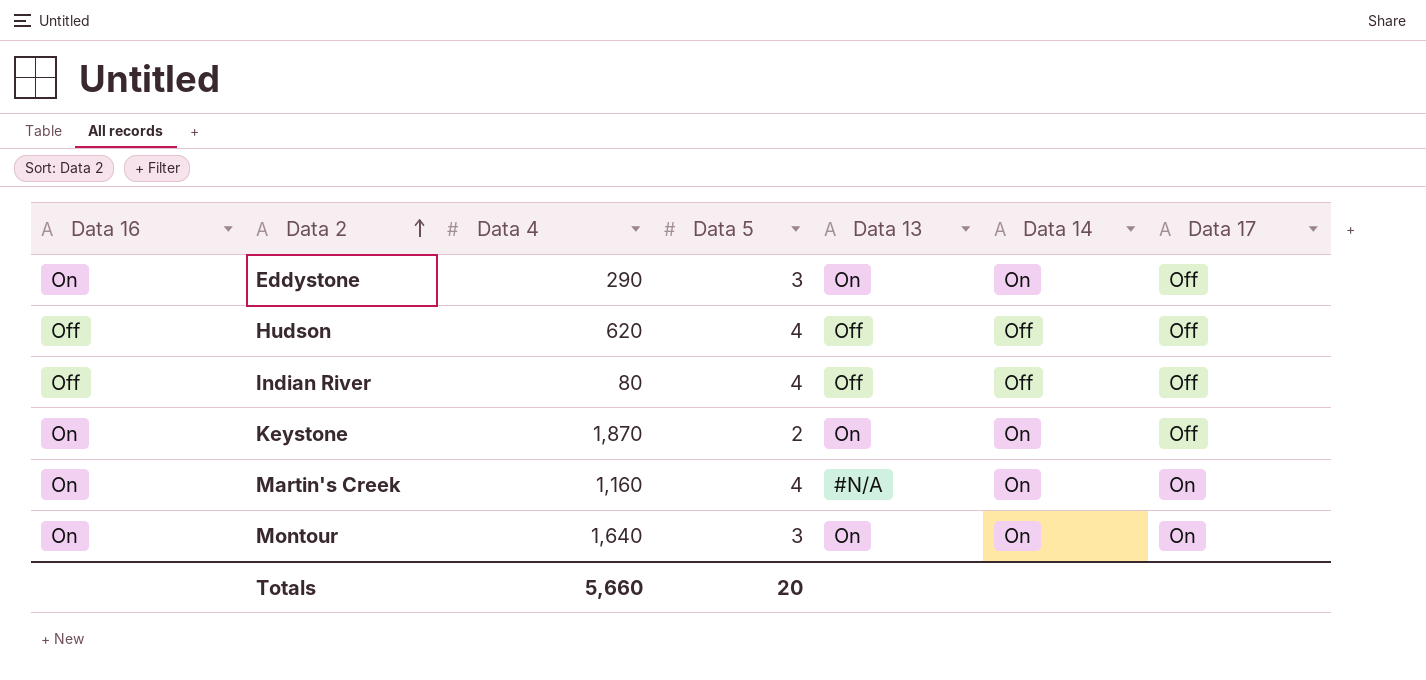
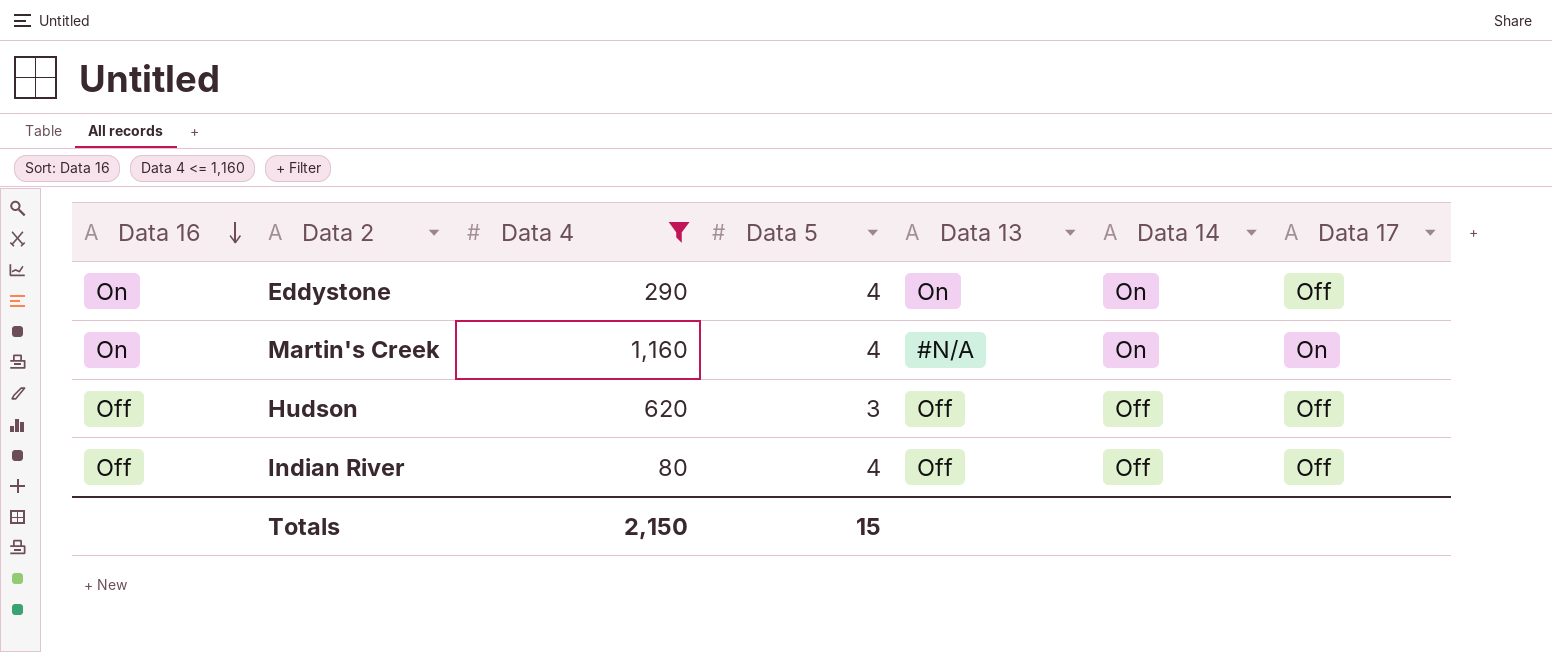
filter: none -> Data 4 <= 1,160
row order: Data 2 ascending -> Data 16 descending
Eddystone | Data 5: 3 -> 4
Hudson | Data 5: 4 -> 3
Totals | Data 4: 5,660 -> 2,150
Totals | Data 5: 20 -> 15

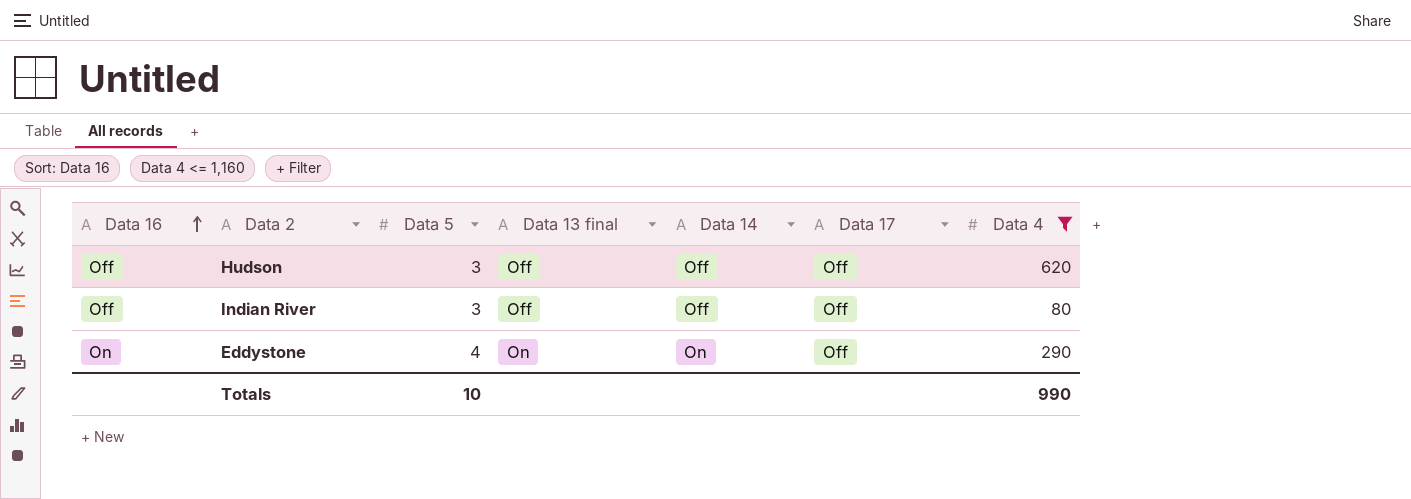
row order: Data 16 descending -> Data 16 ascending
column name: Data 13 -> Data 13 final
column Data 4 | position: 3 -> 7
row Martin's Creek: On | 1,160 | 4 | #N/A | On | On -> none
Indian River | Data 5: 4 -> 3
Totals | Data 5: 15 -> 10
Totals | Data 4: 2,150 -> 990

